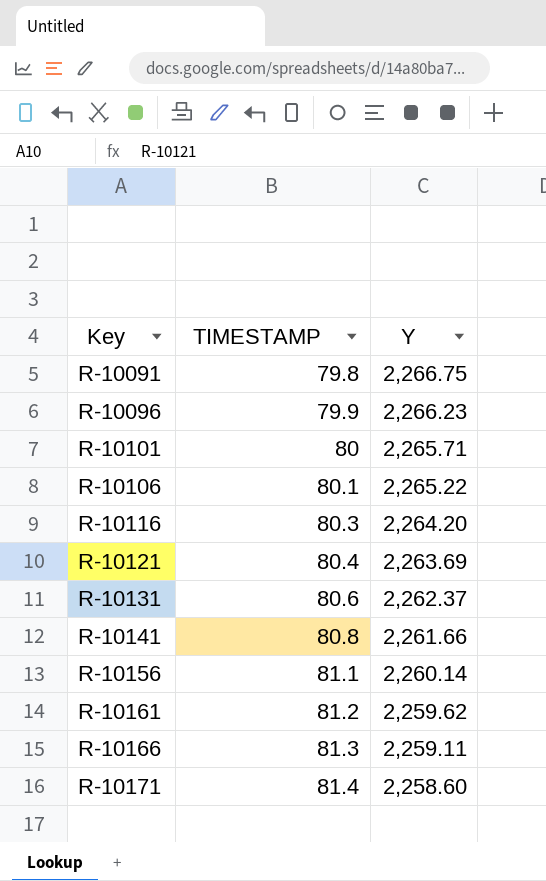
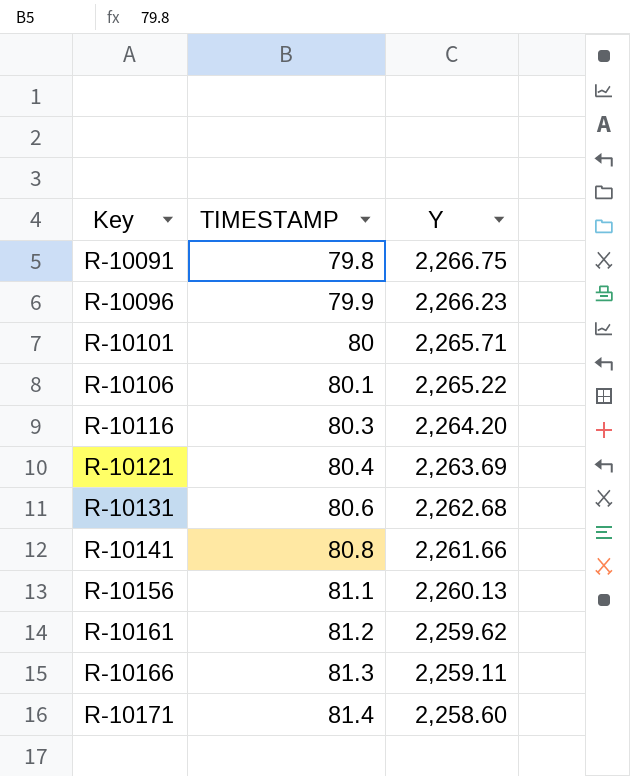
R-10131 | Y: 2,262.37 -> 2,262.68
R-10156 | Y: 2,260.14 -> 2,260.13

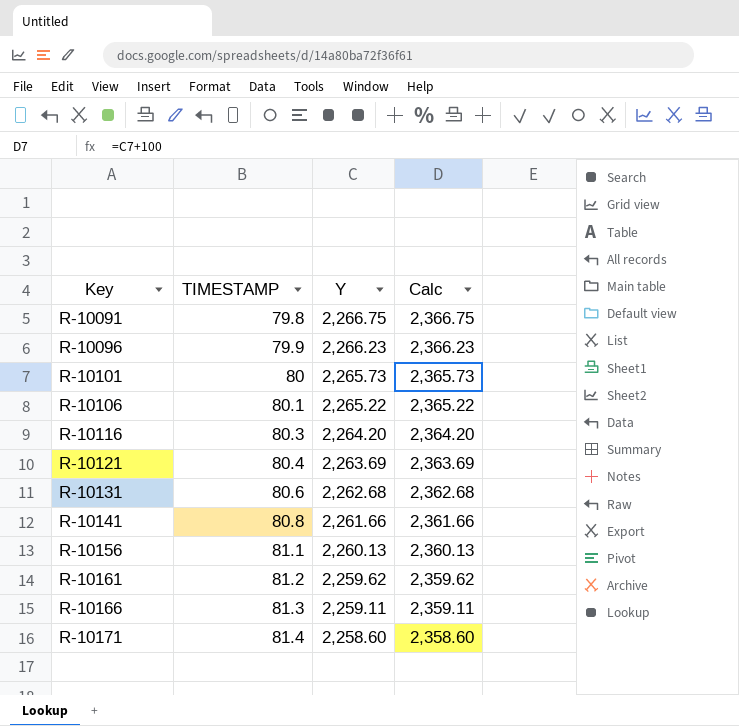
column Calc | formula: none -> [Y] + 100
R-10101 | Y: 2,265.71 -> 2,265.73

